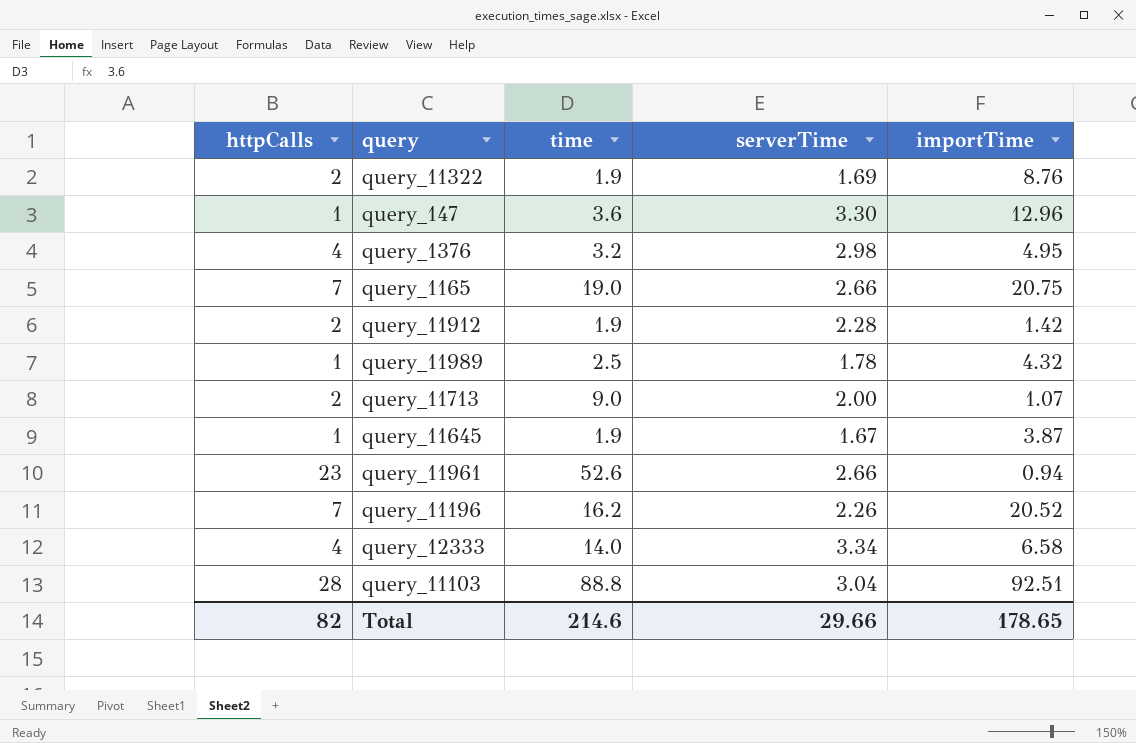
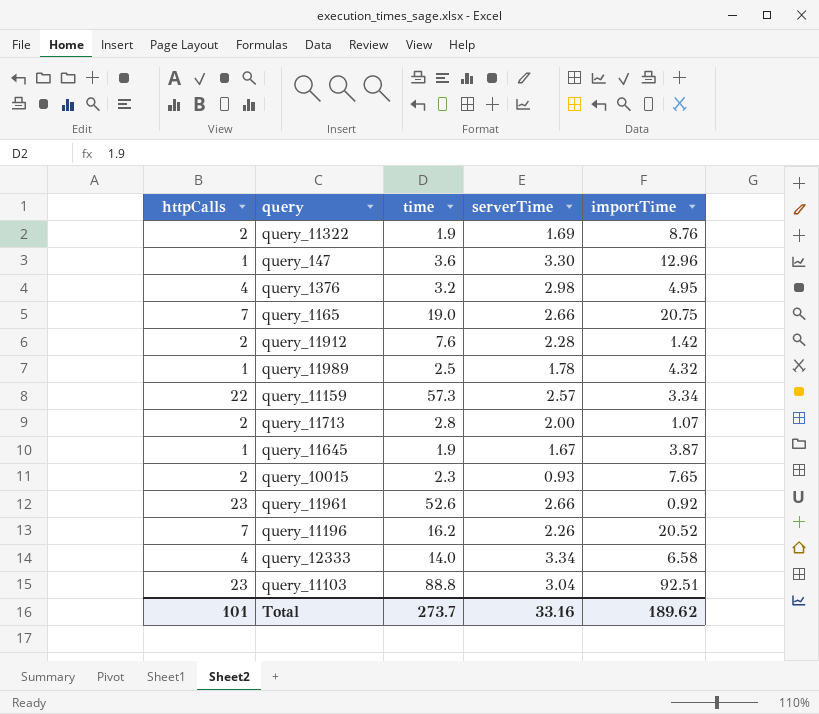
query_11912 | time: 1.9 -> 7.6
row query_11159: none -> 22 | 57.3 | 2.57 | 3.34
query_11713 | time: 9.0 -> 2.8
row query_10015: none -> 2 | 2.3 | 0.93 | 7.65
query_11961 | importTime: 0.94 -> 0.92
query_11103 | httpCalls: 28 -> 23
Total | httpCalls: 82 -> 101
Total | time: 214.6 -> 273.7
Total | serverTime: 29.66 -> 33.16
Total | importTime: 178.65 -> 189.62

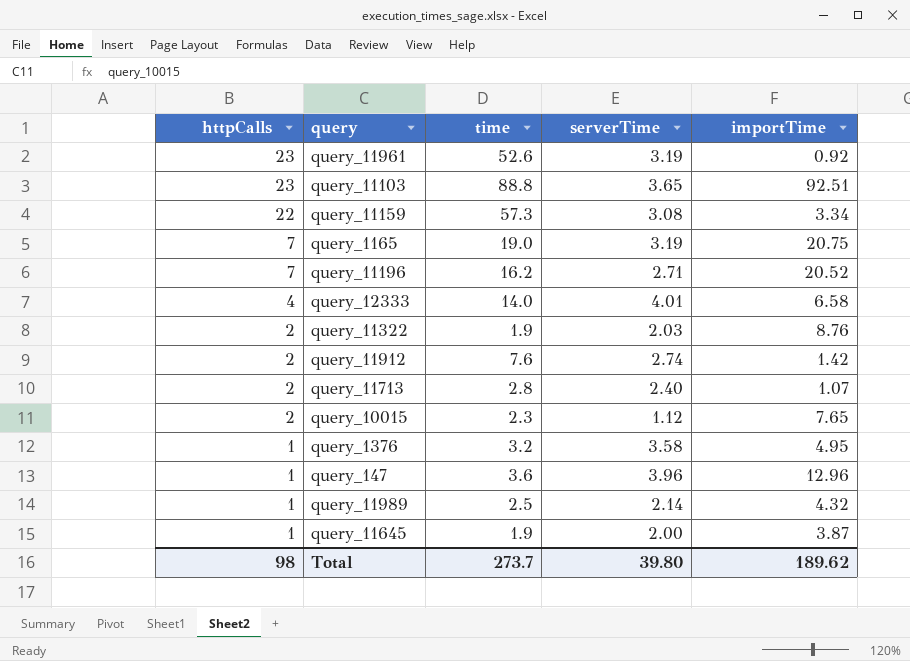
row order: none -> httpCalls descending
query_11961 | serverTime: 2.66 -> 3.19
query_11103 | serverTime: 3.04 -> 3.65
query_11159 | serverTime: 2.57 -> 3.08
query_1165 | serverTime: 2.66 -> 3.19
query_11196 | serverTime: 2.26 -> 2.71
query_12333 | serverTime: 3.34 -> 4.01
query_11322 | serverTime: 1.69 -> 2.03
query_11912 | serverTime: 2.28 -> 2.74
query_11713 | serverTime: 2.00 -> 2.40
query_10015 | serverTime: 0.93 -> 1.12
query_1376 | httpCalls: 4 -> 1
query_1376 | serverTime: 2.98 -> 3.58
query_147 | serverTime: 3.30 -> 3.96
query_11989 | serverTime: 1.78 -> 2.14
query_11645 | serverTime: 1.67 -> 2.00
Total | httpCalls: 101 -> 98
Total | serverTime: 33.16 -> 39.80

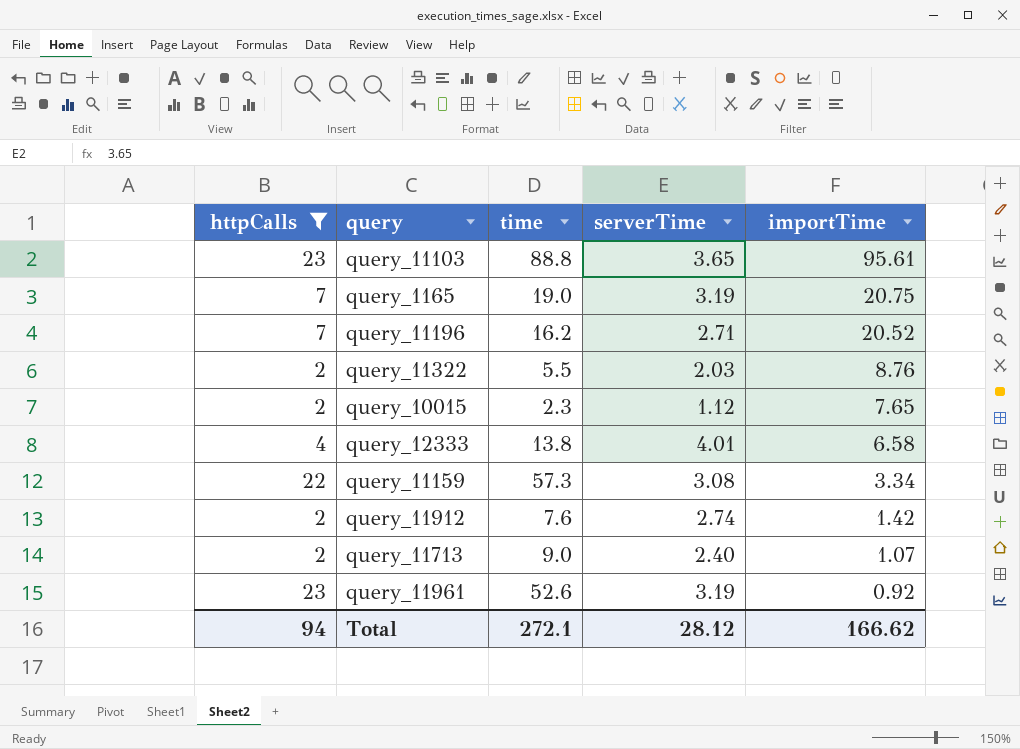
filter: none -> httpCalls != 1
row order: httpCalls descending -> importTime descending
query_11103 | importTime: 92.51 -> 95.61
query_11322 | time: 1.9 -> 5.5
query_12333 | time: 14.0 -> 13.8
query_11713 | time: 2.8 -> 9.0
Total | httpCalls: 98 -> 94
Total | time: 273.7 -> 272.1
Total | serverTime: 39.80 -> 28.12
Total | importTime: 189.62 -> 166.62

